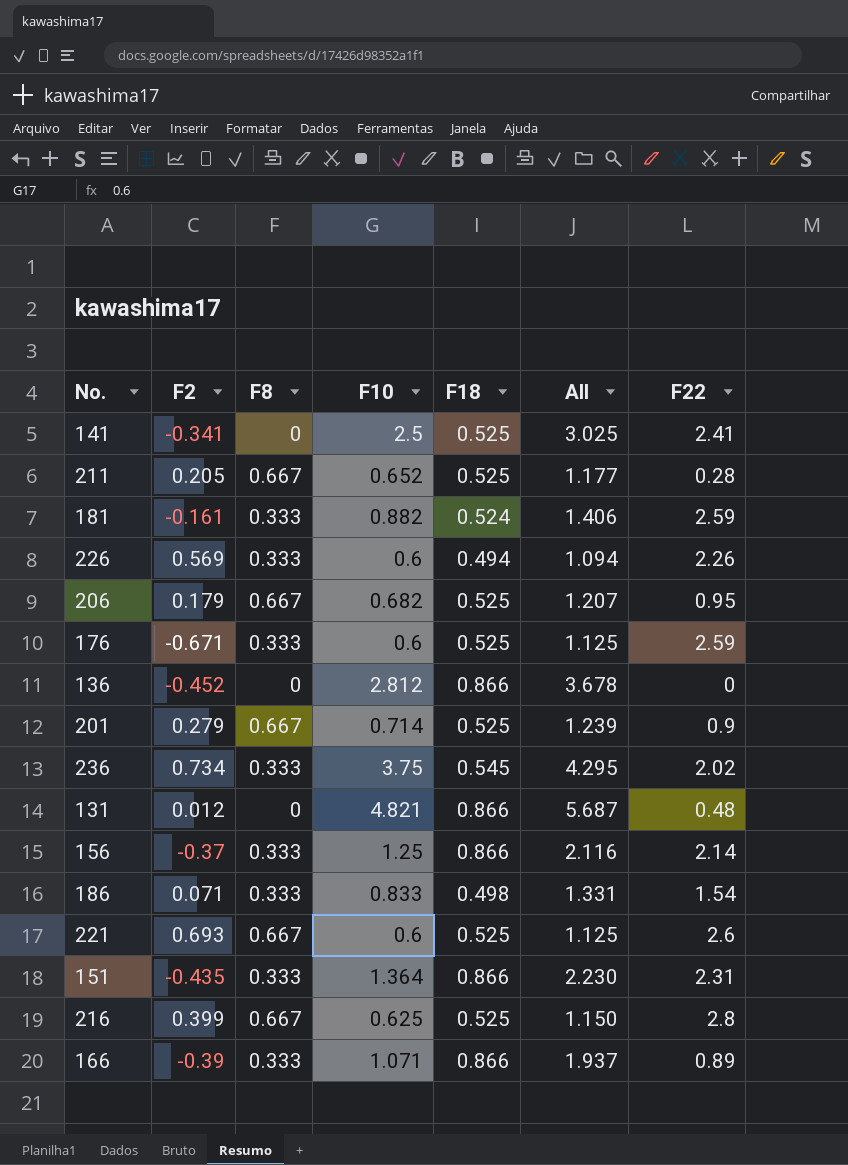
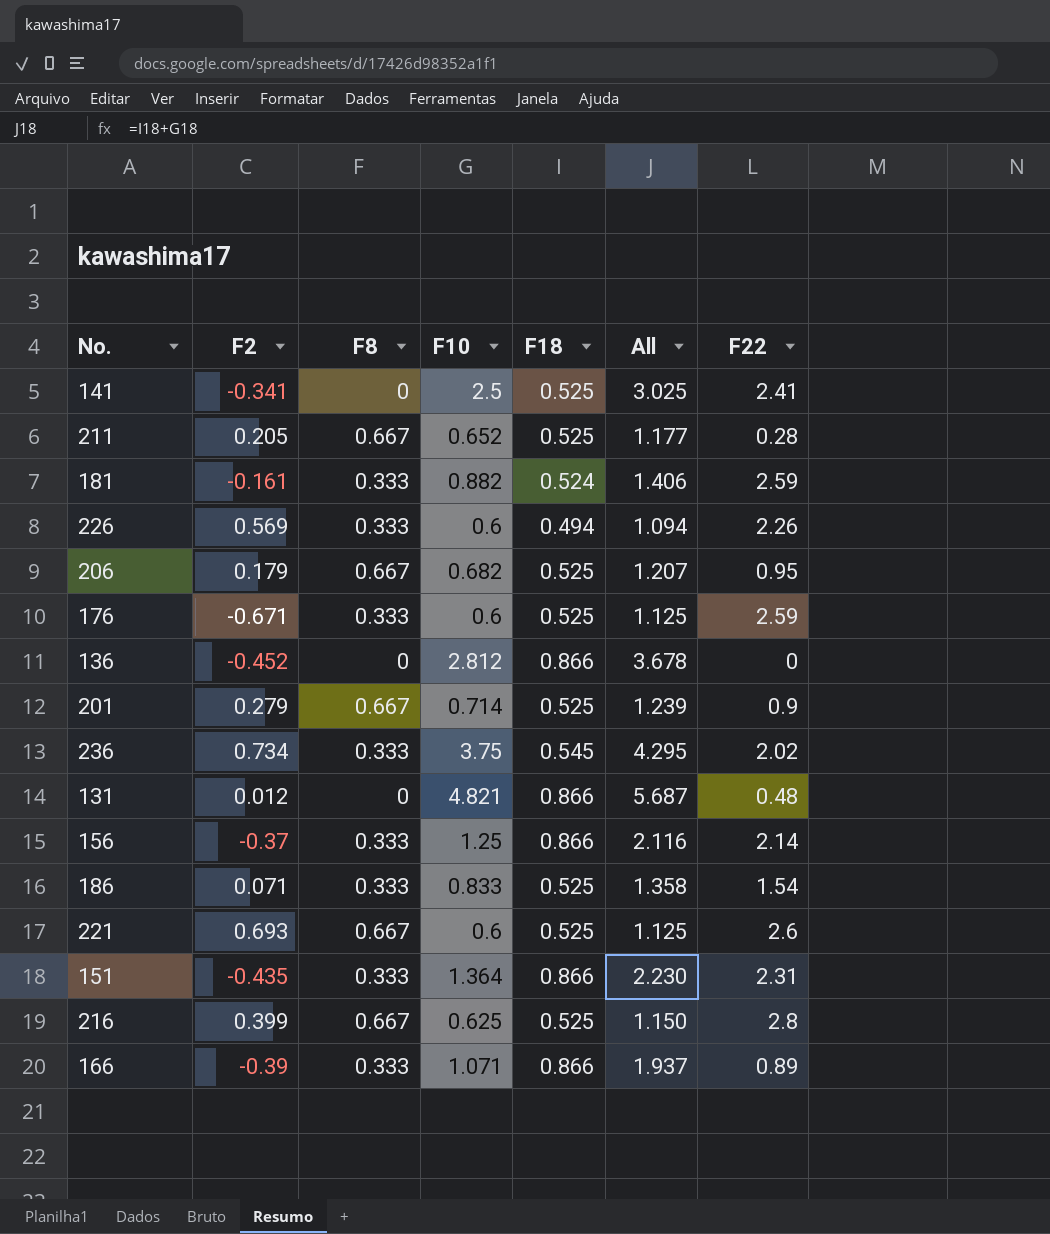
186 | F18: 0.498 -> 0.525
186 | All: 1.331 -> 1.358

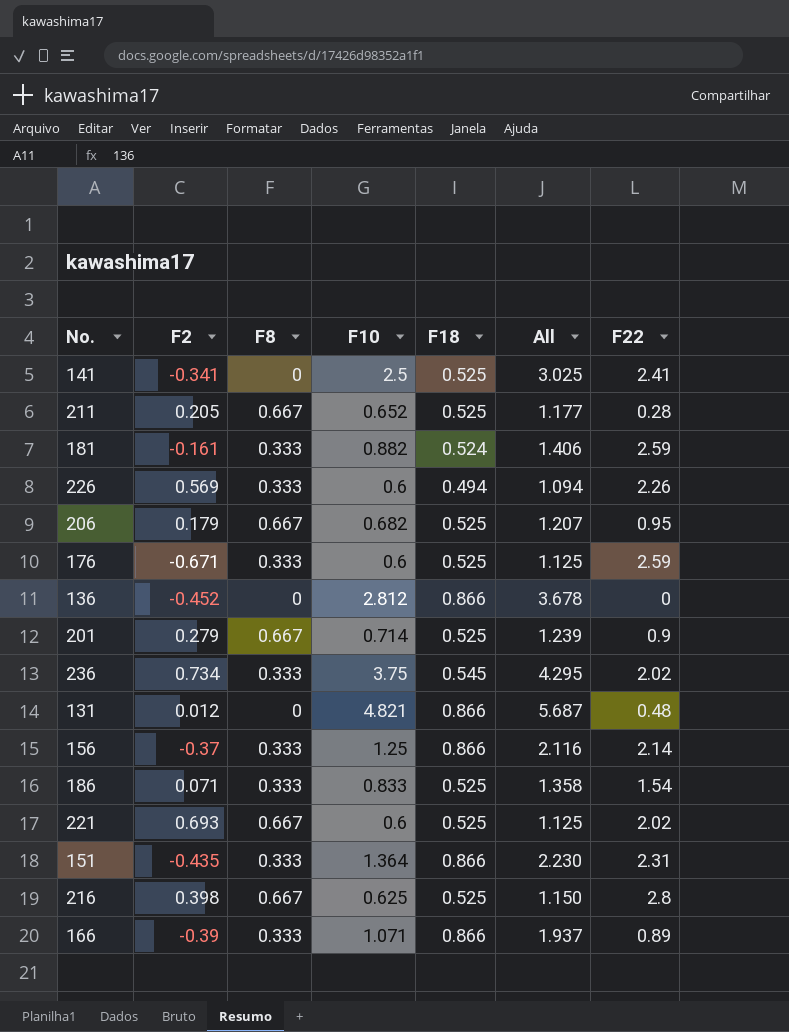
221 | F22: 2.6 -> 2.02
216 | F2: 0.399 -> 0.398

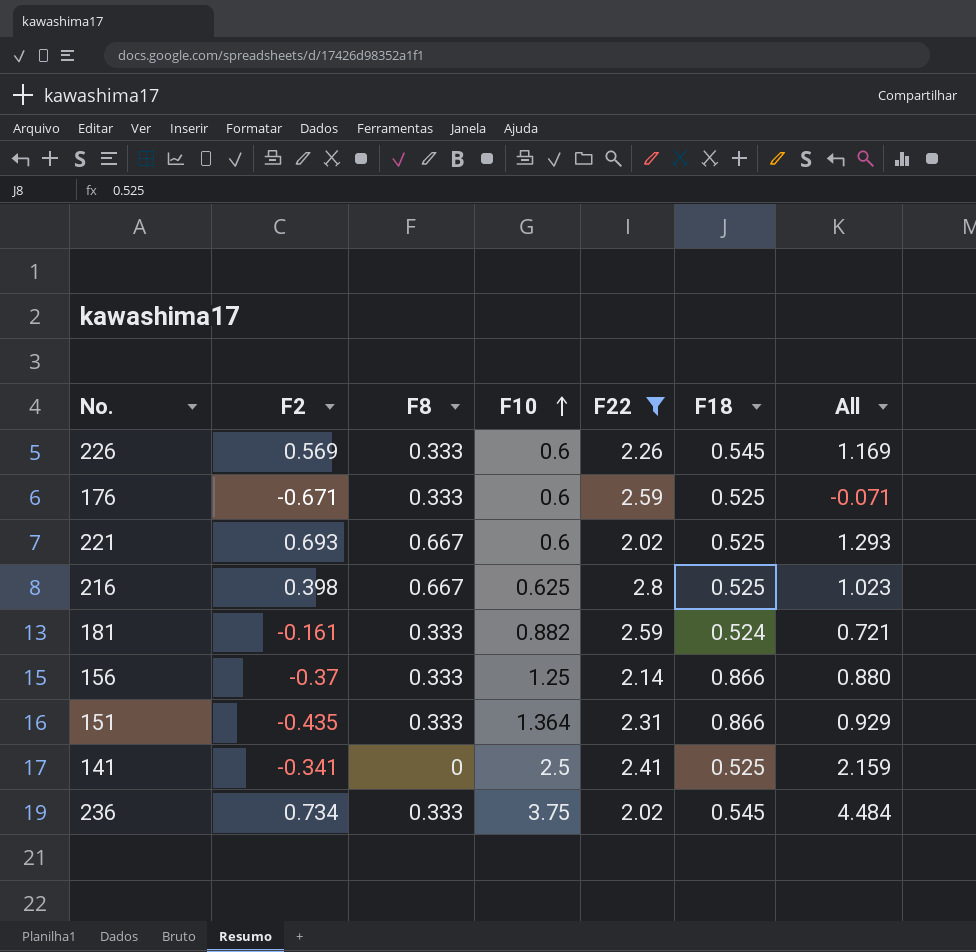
filter: none -> F22 >= 2.02
row order: none -> F10 ascending
column F22 | position: 7 -> 5
column All | formula: [F10] + [F18] -> [F2] + [F10]
226 | F18: 0.494 -> 0.545

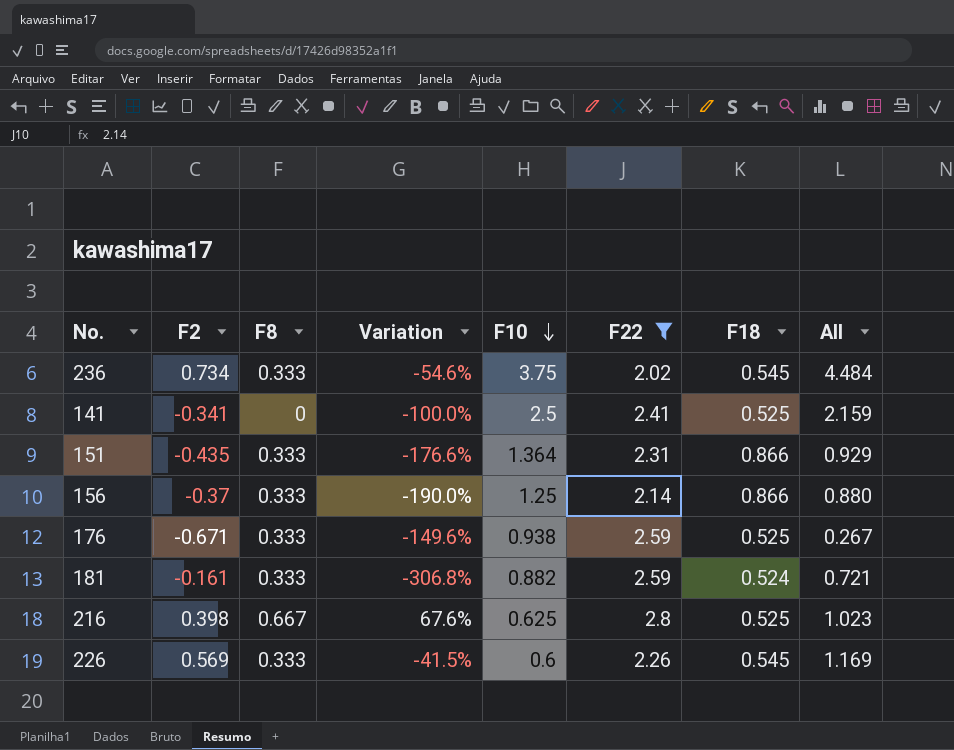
row order: F10 ascending -> F10 descending
column Variation | formula: none -> ([F8] - [F2]) / [F2]
row 221: 0.693 | 0.667 | 0.6 | 2.02 | 0.525 | 1.293 -> none
176 | F10: 0.6 -> 0.938
176 | All: -0.071 -> 0.267

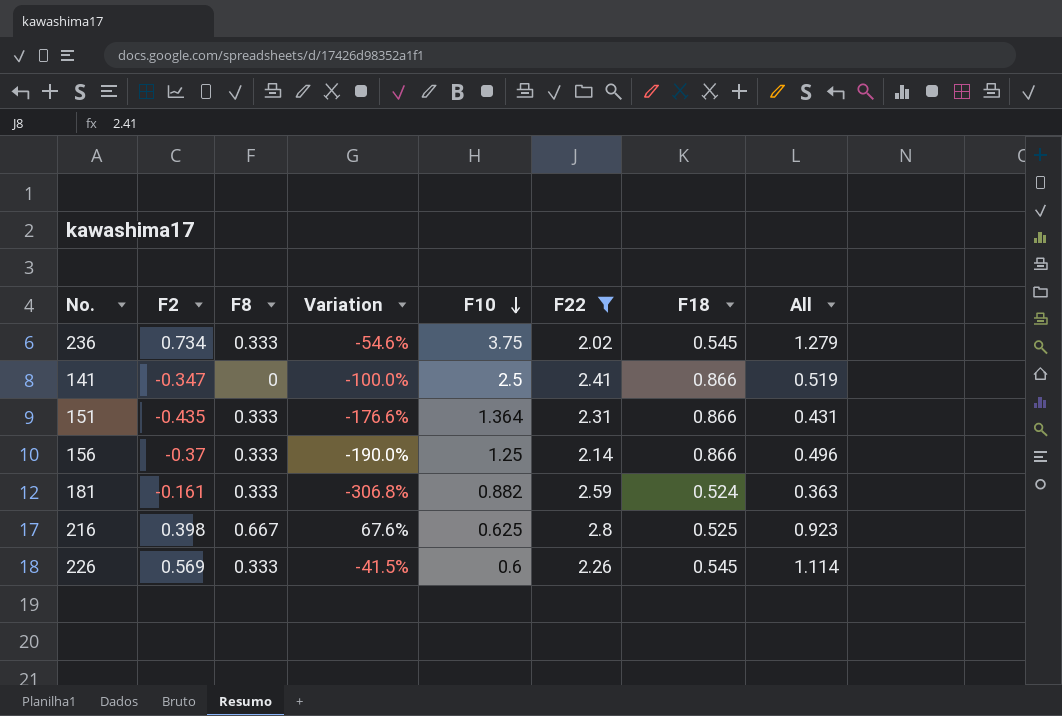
column All | formula: [F2] + [F10] -> [F2] + [F18]
row 176: -0.671 | 0.333 | -149.6% | 0.938 | 2.59 | 0.525 | 0.267 -> none
141 | F2: -0.341 -> -0.347
141 | F18: 0.525 -> 0.866

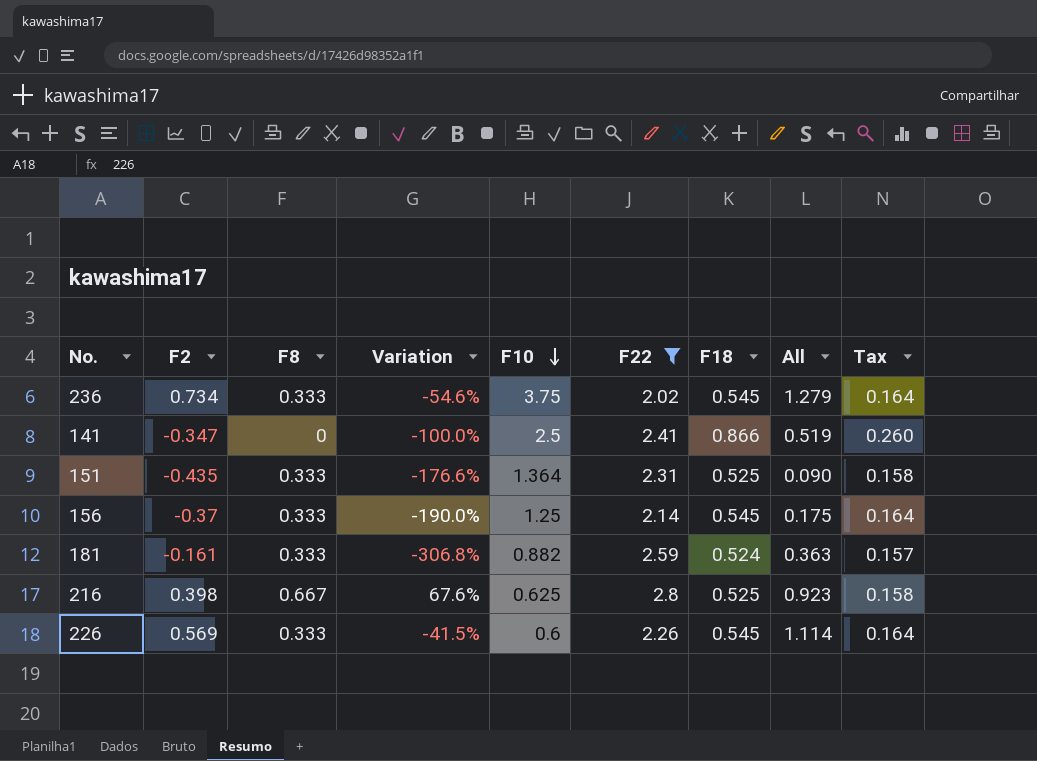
column Tax | formula: none -> [F18] * 0.3
151 | F18: 0.866 -> 0.525
151 | All: 0.431 -> 0.090
156 | F18: 0.866 -> 0.545
156 | All: 0.496 -> 0.175

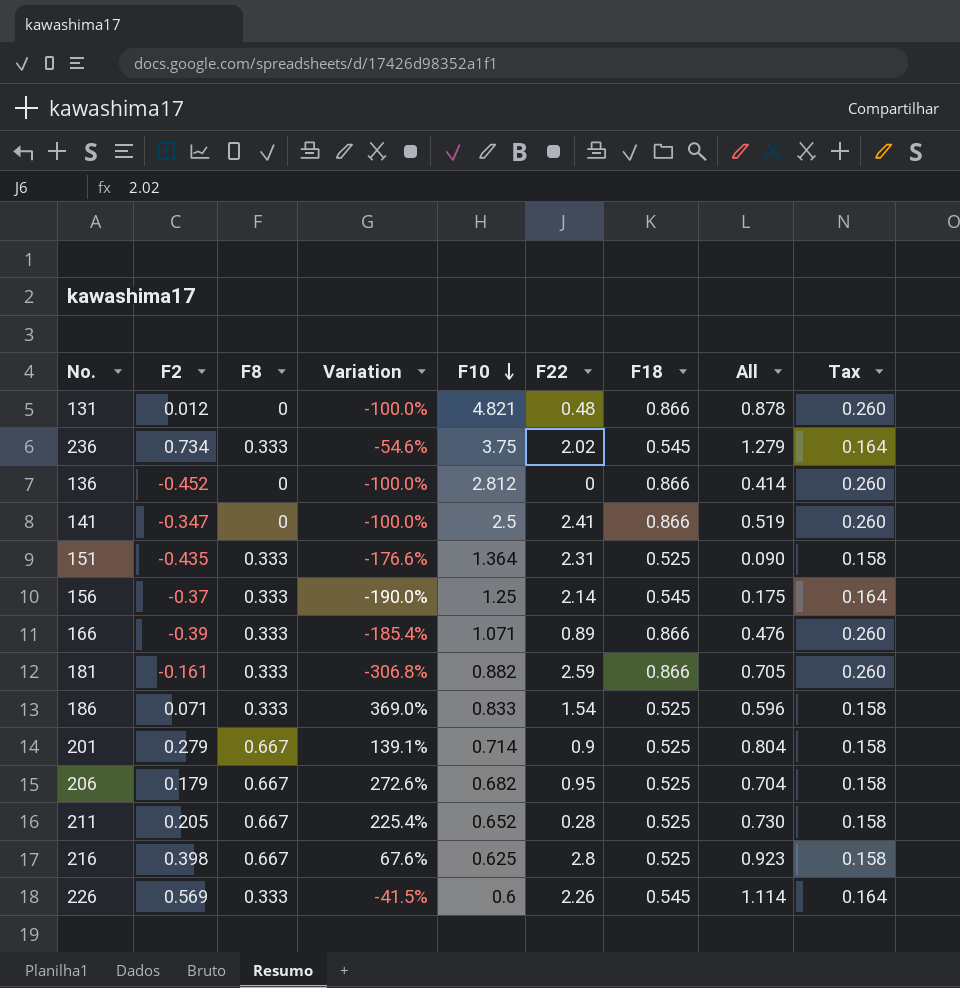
filter: F22 >= 2.02 -> none
181 | F18: 0.524 -> 0.866
181 | All: 0.363 -> 0.705
181 | Tax: 0.157 -> 0.260

